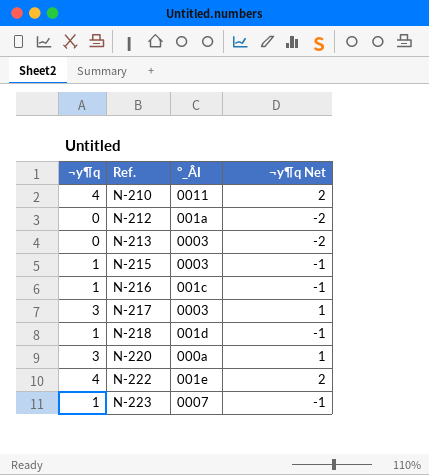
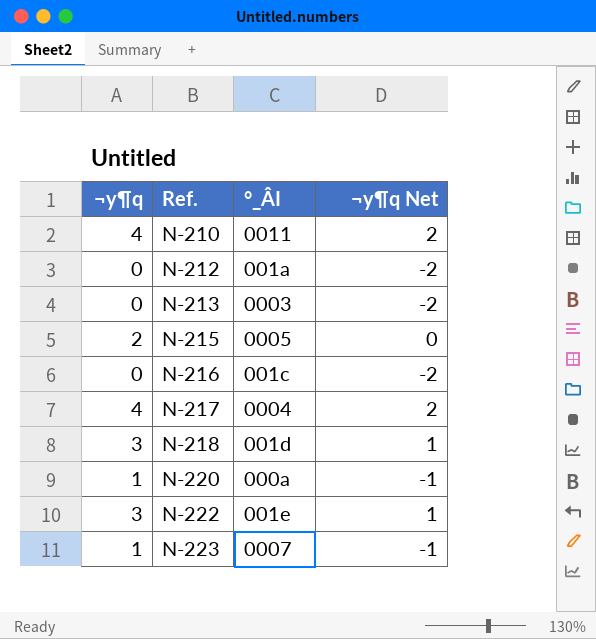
N-215 | ¬y¶q: 1 -> 2
N-215 | °_ÂI: 0003 -> 0005
N-215 | ¬y¶q Net: -1 -> 0
N-216 | ¬y¶q: 1 -> 0
N-216 | ¬y¶q Net: -1 -> -2
N-217 | ¬y¶q: 3 -> 4
N-217 | °_ÂI: 0003 -> 0004
N-217 | ¬y¶q Net: 1 -> 2
N-218 | ¬y¶q: 1 -> 3
N-218 | ¬y¶q Net: -1 -> 1
N-220 | ¬y¶q: 3 -> 1
N-220 | ¬y¶q Net: 1 -> -1
N-222 | ¬y¶q: 4 -> 3
N-222 | ¬y¶q Net: 2 -> 1

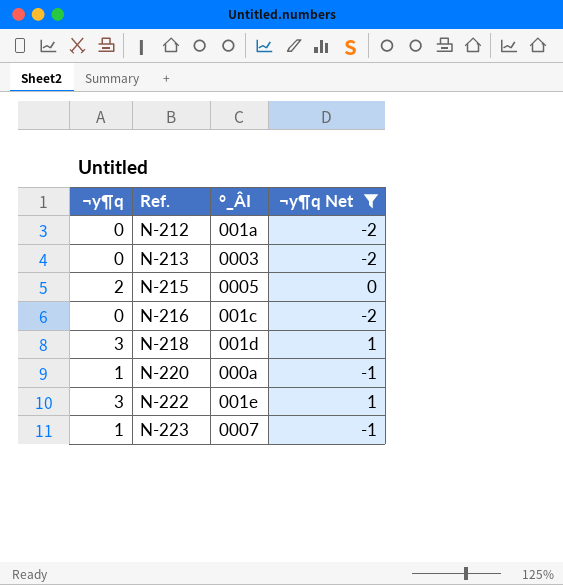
filter: none -> ¬y¶q Net != 2

